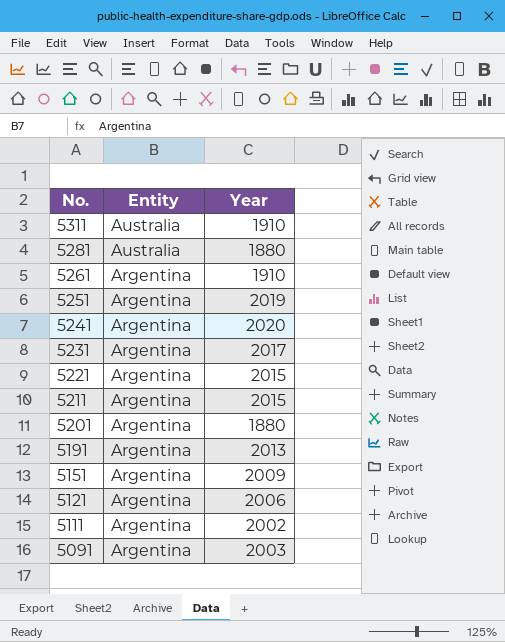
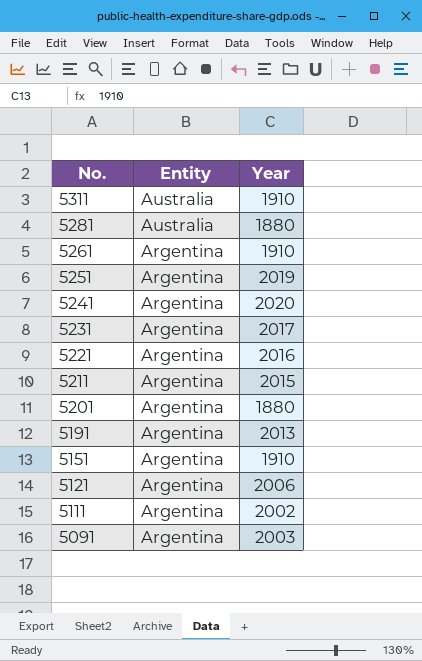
5221 | Year: 2015 -> 2016
5151 | Year: 2009 -> 1910

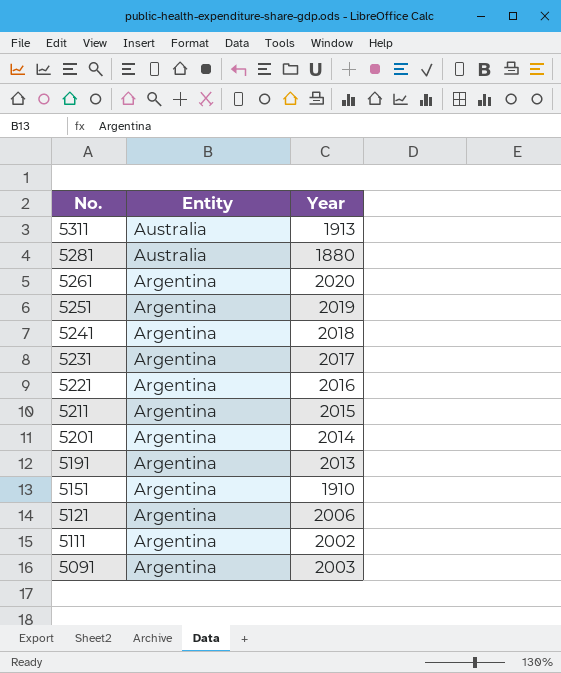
5311 | Year: 1910 -> 1913
5261 | Year: 1910 -> 2020
5241 | Year: 2020 -> 2018
5201 | Year: 1880 -> 2014

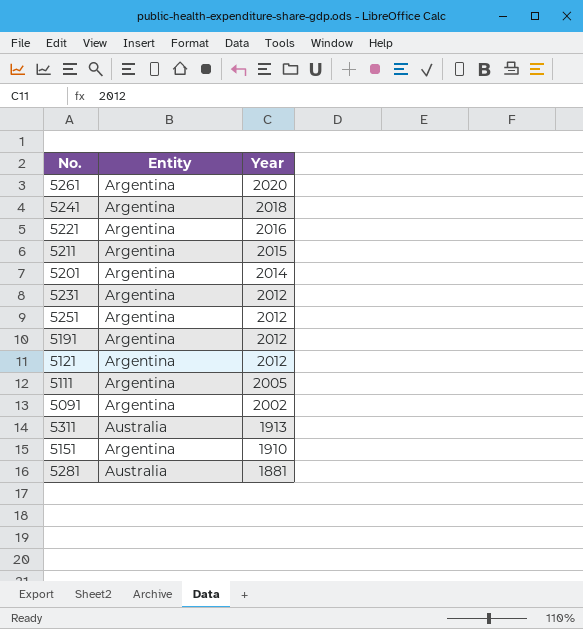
row order: No. descending -> Year descending
5231 | Year: 2017 -> 2012
5251 | Year: 2019 -> 2012
5191 | Year: 2013 -> 2012
5121 | Year: 2006 -> 2012
5111 | Year: 2002 -> 2005
5091 | Year: 2003 -> 2002
5281 | Year: 1880 -> 1881

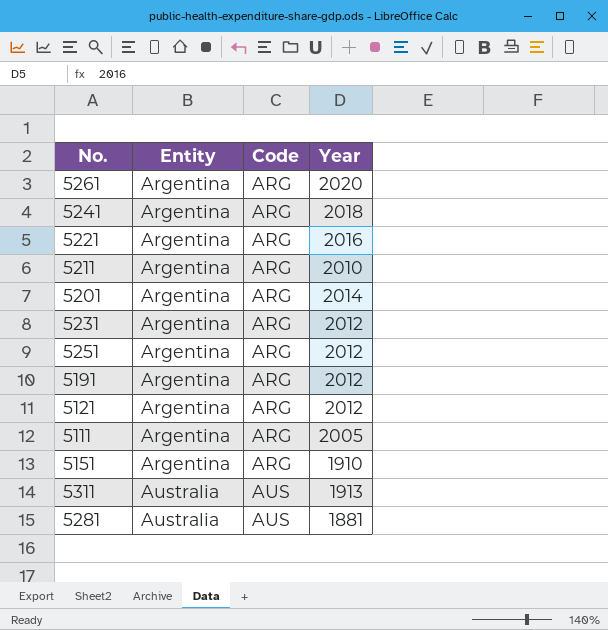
row order: Year descending -> Entity ascending
column Code | position: none -> 3
row 5091: Argentina | 2002 -> none
5211 | Year: 2015 -> 2010

